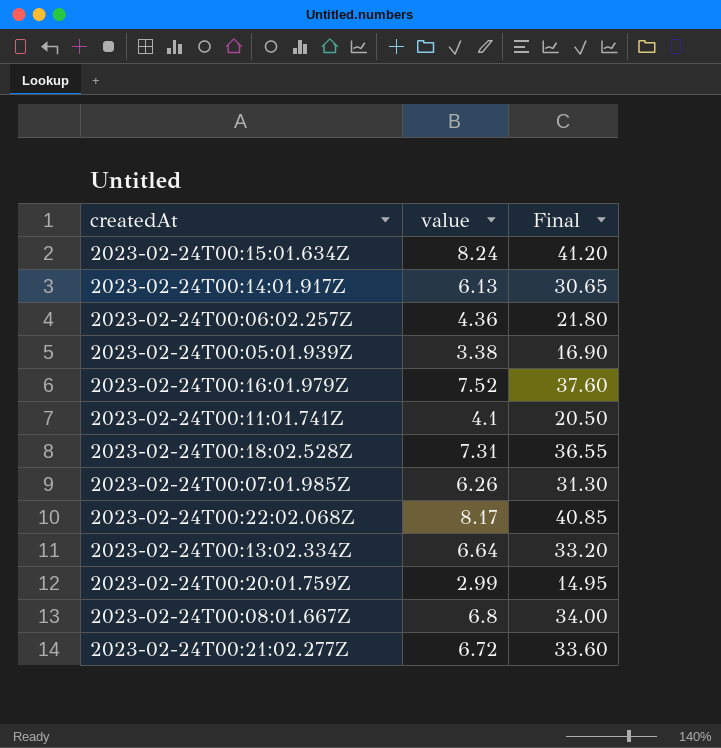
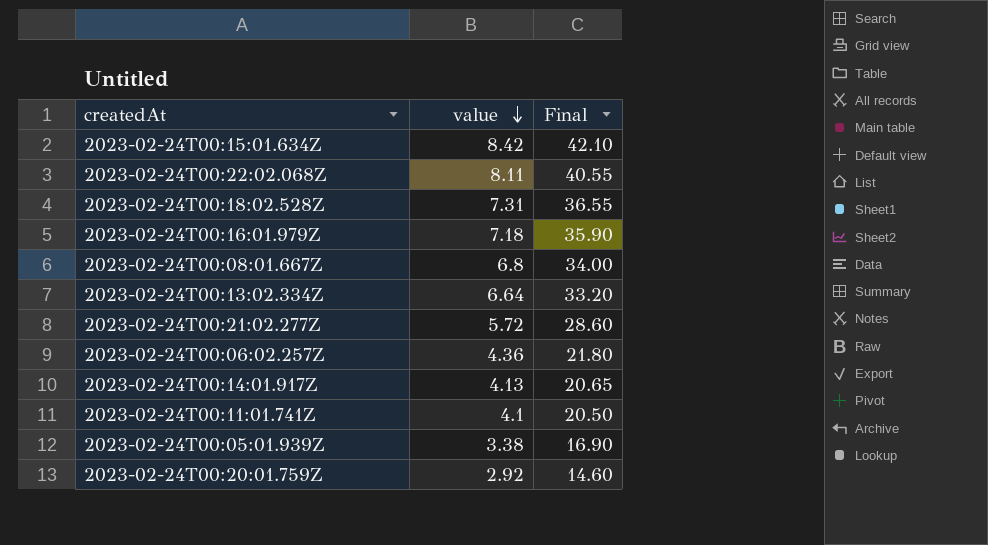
row order: none -> value descending
row 2023-02-24T00:07:01.985Z: 6.26 | 31.30 -> none
2023-02-24T00:15:01.634Z | value: 8.24 -> 8.42
2023-02-24T00:15:01.634Z | Final: 41.20 -> 42.10
2023-02-24T00:22:02.068Z | value: 8.17 -> 8.11
2023-02-24T00:22:02.068Z | Final: 40.85 -> 40.55
2023-02-24T00:16:01.979Z | value: 7.52 -> 7.18
2023-02-24T00:16:01.979Z | Final: 37.60 -> 35.90
2023-02-24T00:21:02.277Z | value: 6.72 -> 5.72
2023-02-24T00:21:02.277Z | Final: 33.60 -> 28.60
2023-02-24T00:14:01.917Z | value: 6.13 -> 4.13
2023-02-24T00:14:01.917Z | Final: 30.65 -> 20.65
2023-02-24T00:20:01.759Z | value: 2.99 -> 2.92
2023-02-24T00:20:01.759Z | Final: 14.95 -> 14.60

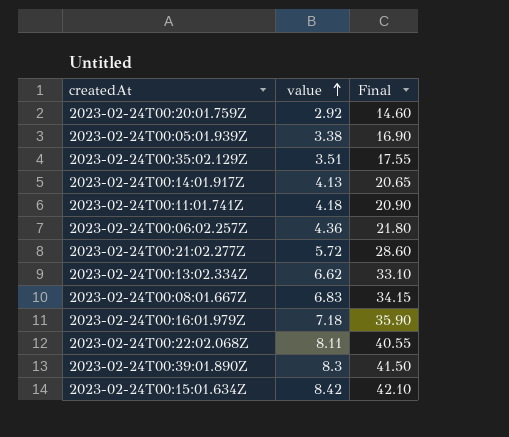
row order: value descending -> value ascending
row 2023-02-24T00:18:02.528Z: 7.31 | 36.55 -> none
row 2023-02-24T00:35:02.129Z: none -> 3.51 | 17.55
2023-02-24T00:11:01.741Z | value: 4.1 -> 4.18
2023-02-24T00:11:01.741Z | Final: 20.50 -> 20.90
2023-02-24T00:13:02.334Z | value: 6.64 -> 6.62
2023-02-24T00:13:02.334Z | Final: 33.20 -> 33.10
2023-02-24T00:08:01.667Z | value: 6.8 -> 6.83
2023-02-24T00:08:01.667Z | Final: 34.00 -> 34.15
row 2023-02-24T00:39:01.890Z: none -> 8.3 | 41.50

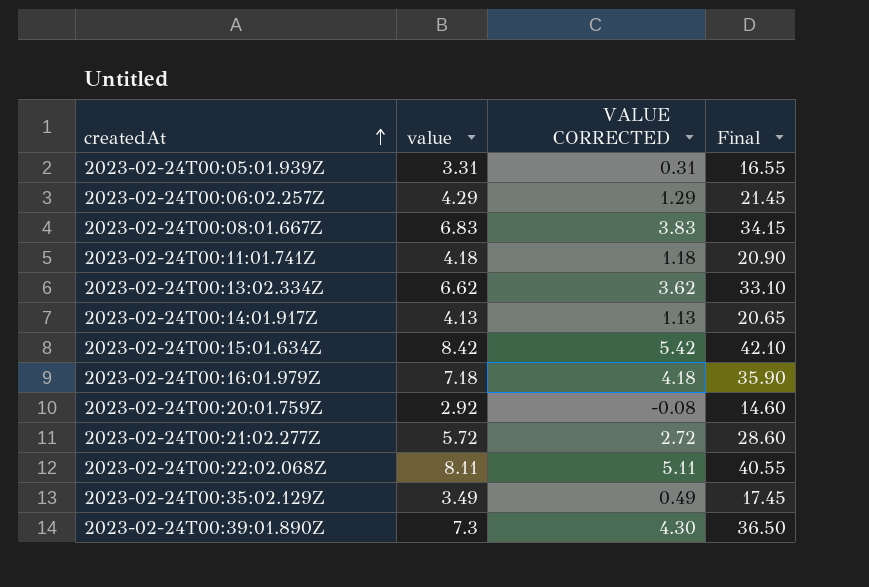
row order: value ascending -> createdAt ascending
column VALUE CORRECTED | formula: none -> [value] - 3
2023-02-24T00:05:01.939Z | value: 3.38 -> 3.31
2023-02-24T00:05:01.939Z | Final: 16.90 -> 16.55
2023-02-24T00:06:02.257Z | value: 4.36 -> 4.29
2023-02-24T00:06:02.257Z | Final: 21.80 -> 21.45
2023-02-24T00:35:02.129Z | value: 3.51 -> 3.49
2023-02-24T00:35:02.129Z | Final: 17.55 -> 17.45
2023-02-24T00:39:01.890Z | value: 8.3 -> 7.3
2023-02-24T00:39:01.890Z | Final: 41.50 -> 36.50

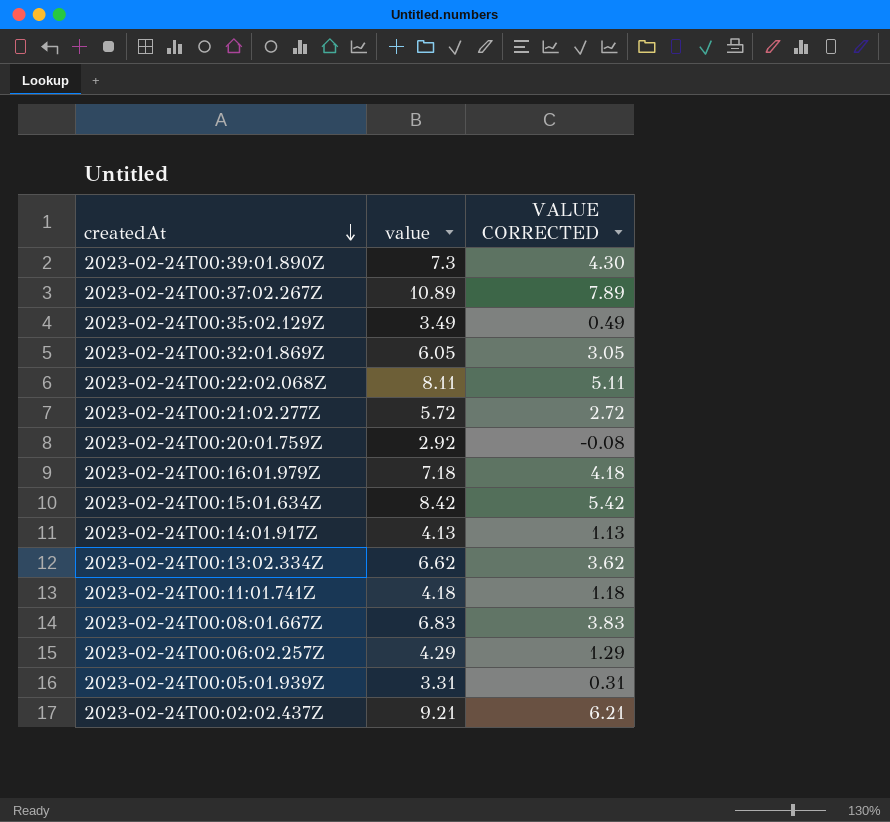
row order: createdAt ascending -> createdAt descending
column Final | formula: [value] * 5 -> none
row 2023-02-24T00:37:02.267Z: none -> 10.89 | 7.89
row 2023-02-24T00:32:01.869Z: none -> 6.05 | 3.05
row 2023-02-24T00:02:02.437Z: none -> 9.21 | 6.21

